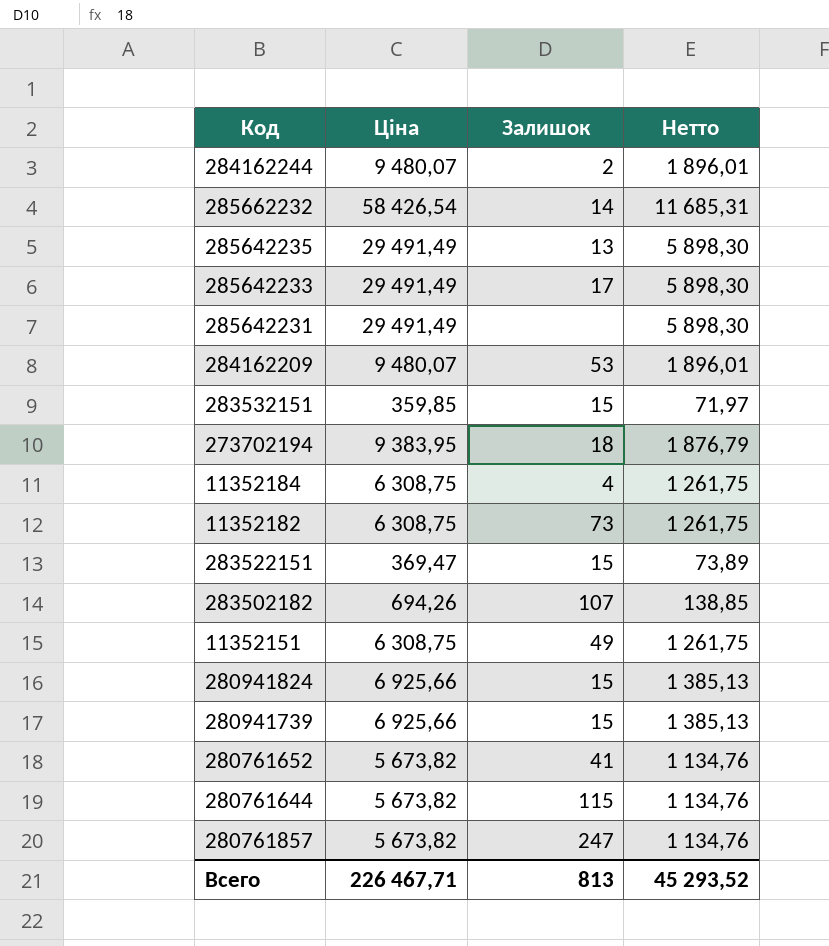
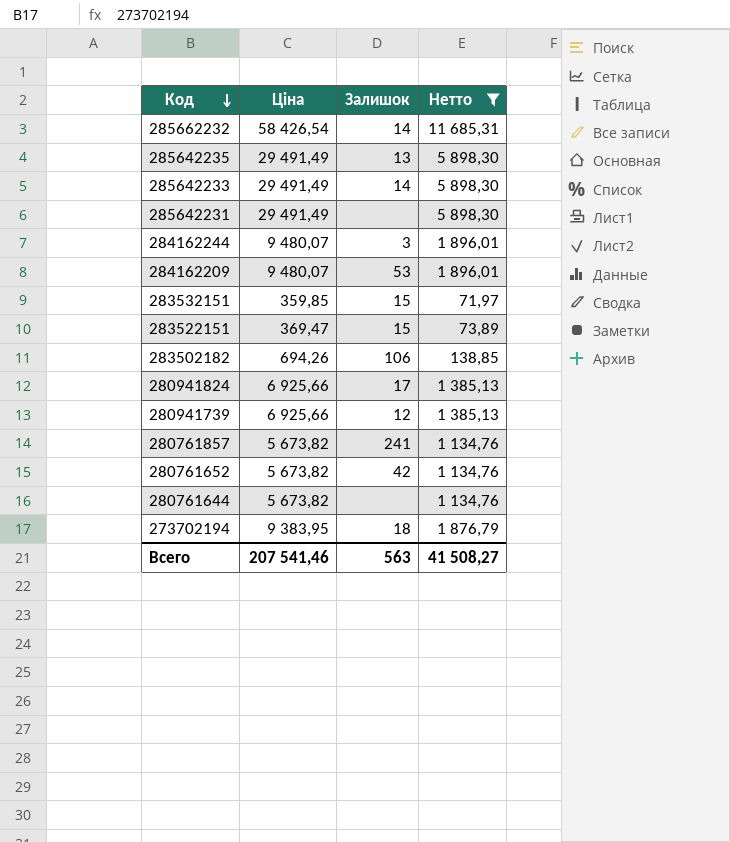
filter: none -> Нетто != 1 261,75
row order: none -> Код descending
285642233 | Залишок: 17 -> 14
284162244 | Залишок: 2 -> 3
283502182 | Залишок: 107 -> 106
280941824 | Залишок: 15 -> 17
280941739 | Залишок: 15 -> 12
280761857 | Залишок: 247 -> 241
280761652 | Залишок: 41 -> 42
280761644 | Залишок: 115 -> none
Всего | Ціна: 226 467,71 -> 207 541,46
Всего | Залишок: 813 -> 563
Всего | Нетто: 45 293,52 -> 41 508,27

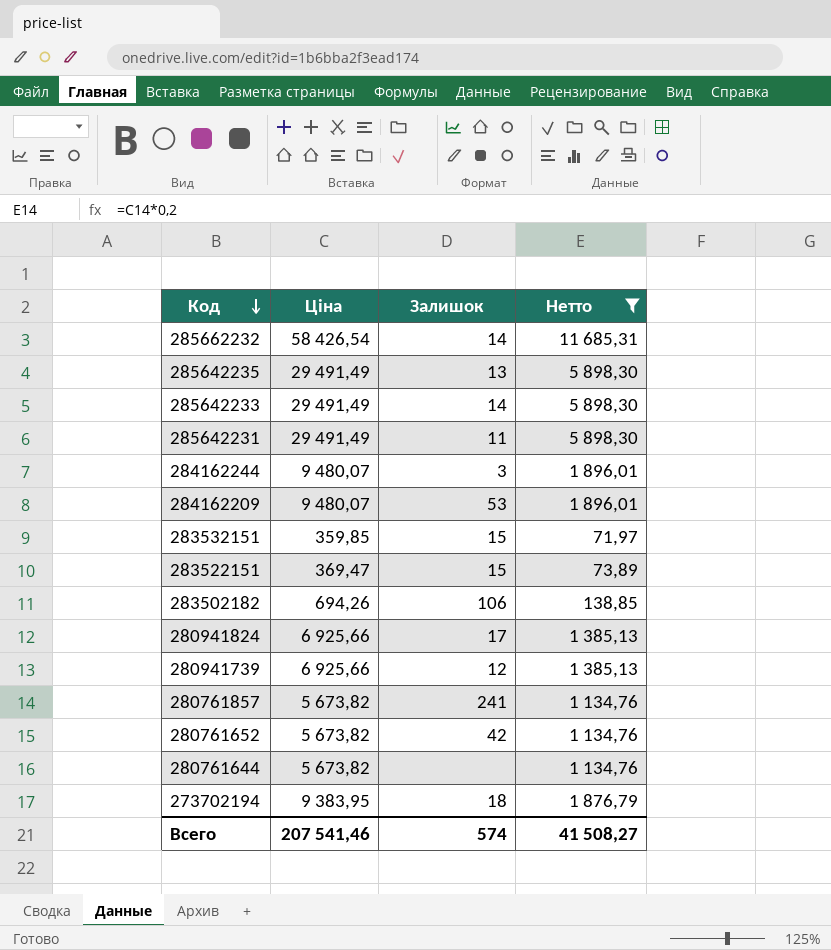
285642231 | Залишок: none -> 11
Всего | Залишок: 563 -> 574

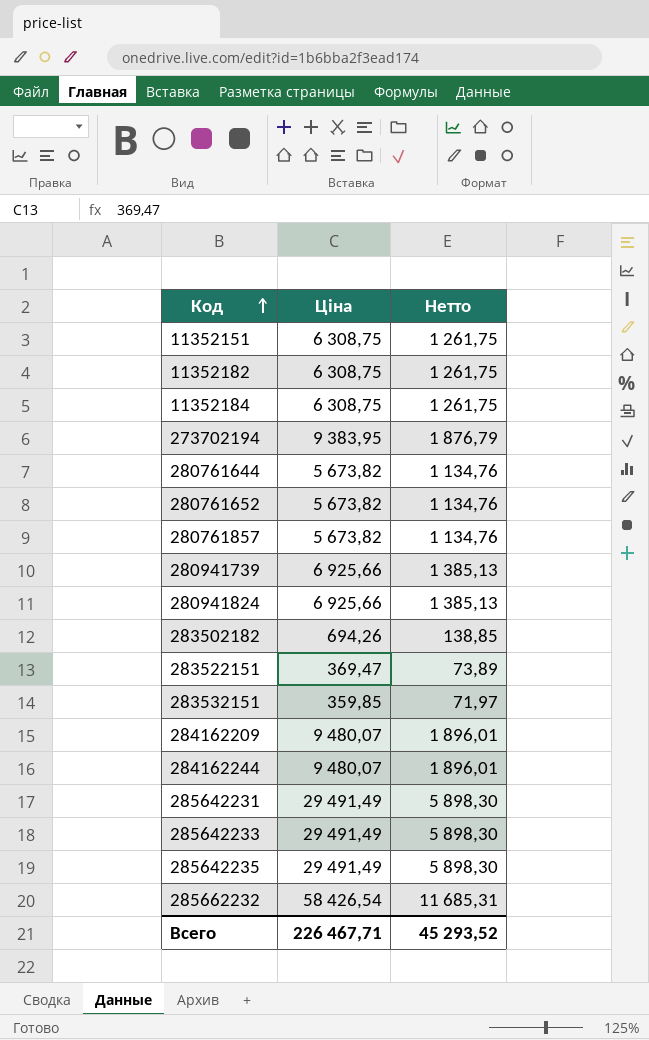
filter: Нетто != 1 261,75 -> none
row order: Код descending -> Код ascending
column Залишок | position: 3 -> none
Всего | Ціна: 207 541,46 -> 226 467,71
Всего | Нетто: 41 508,27 -> 45 293,52

